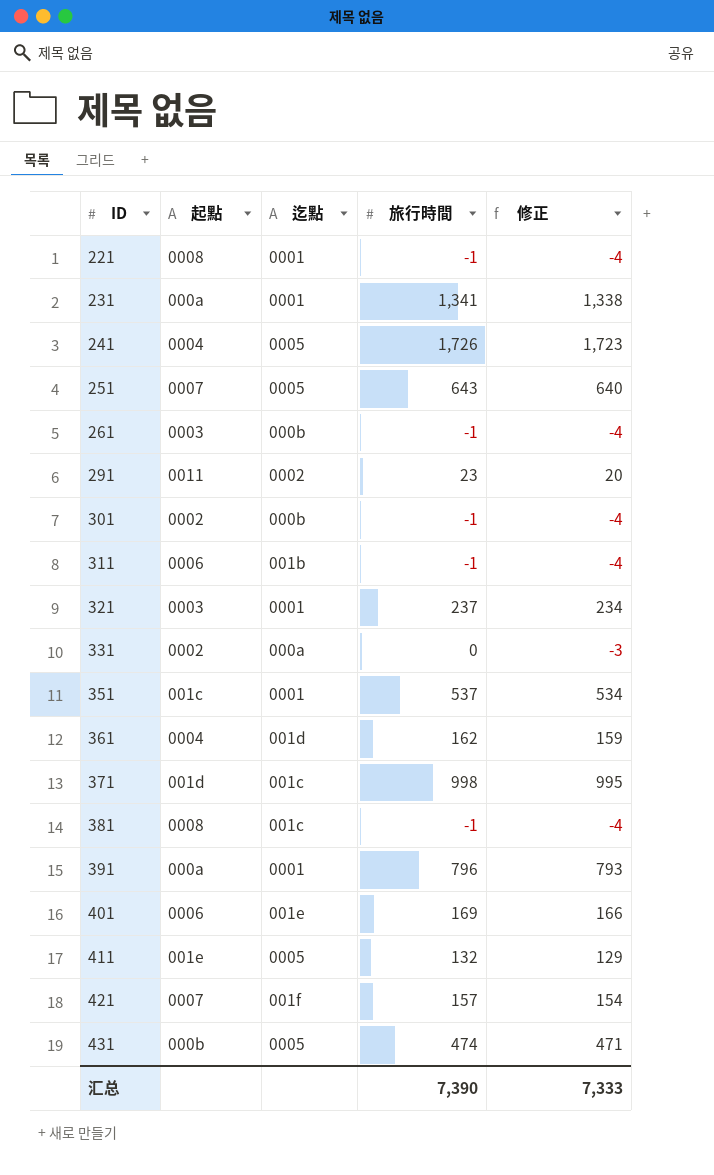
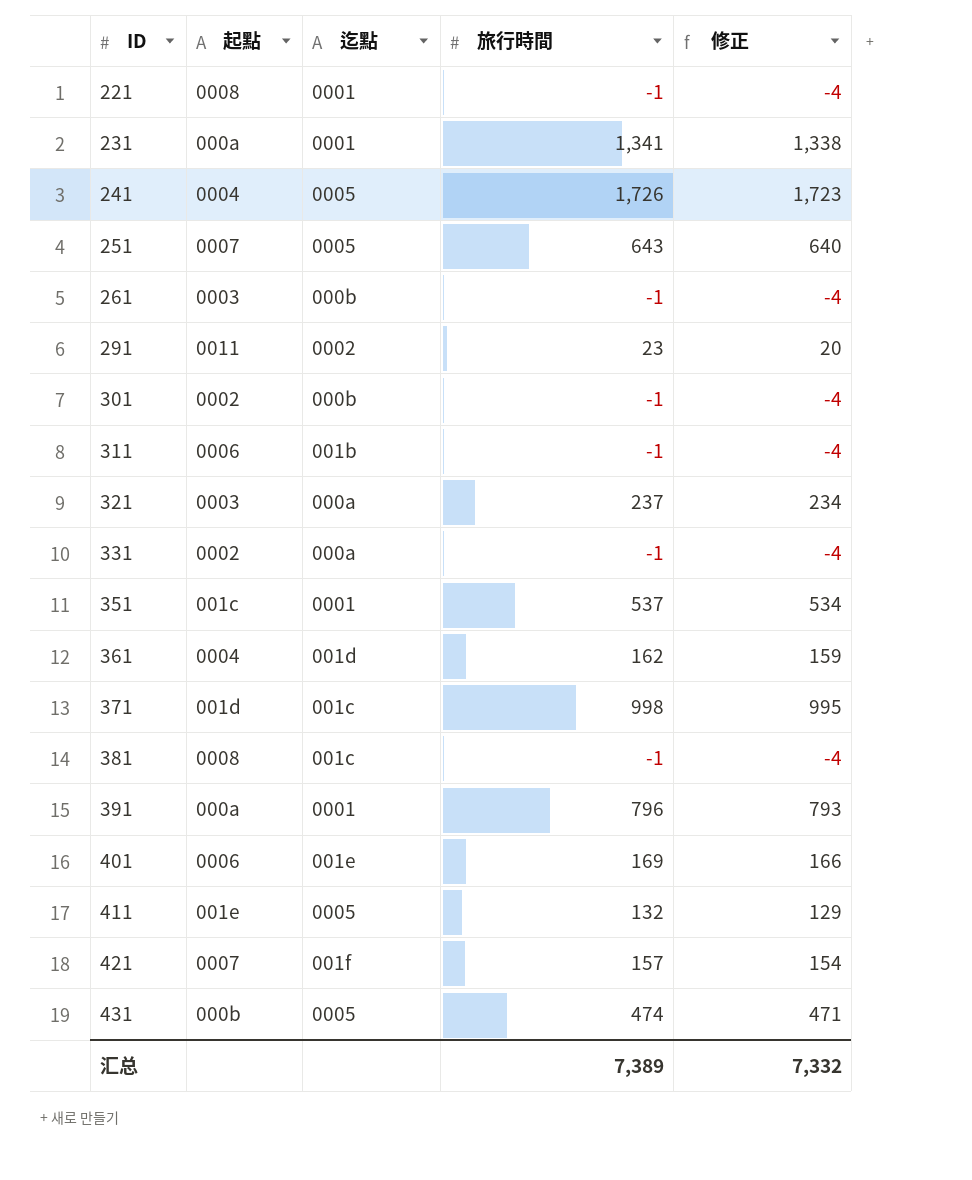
321 | 迄點: 0001 -> 000a
331 | 旅行時間: 0 -> -1
331 | 修正: -3 -> -4
汇总 | 旅行時間: 7,390 -> 7,389
汇总 | 修正: 7,333 -> 7,332

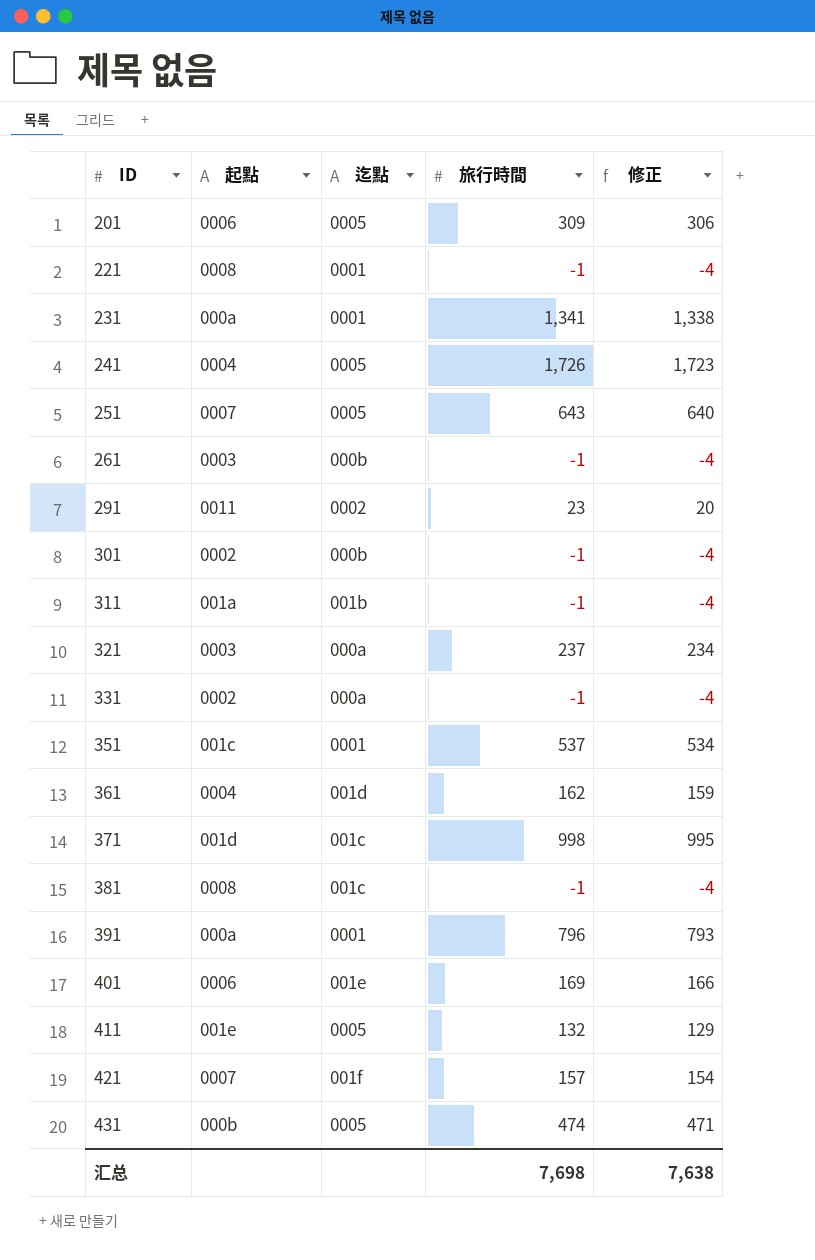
row 201: none -> 0006 | 0005 | 309 | 306
311 | 起點: 0006 -> 001a
汇总 | 旅行時間: 7,389 -> 7,698
汇总 | 修正: 7,332 -> 7,638

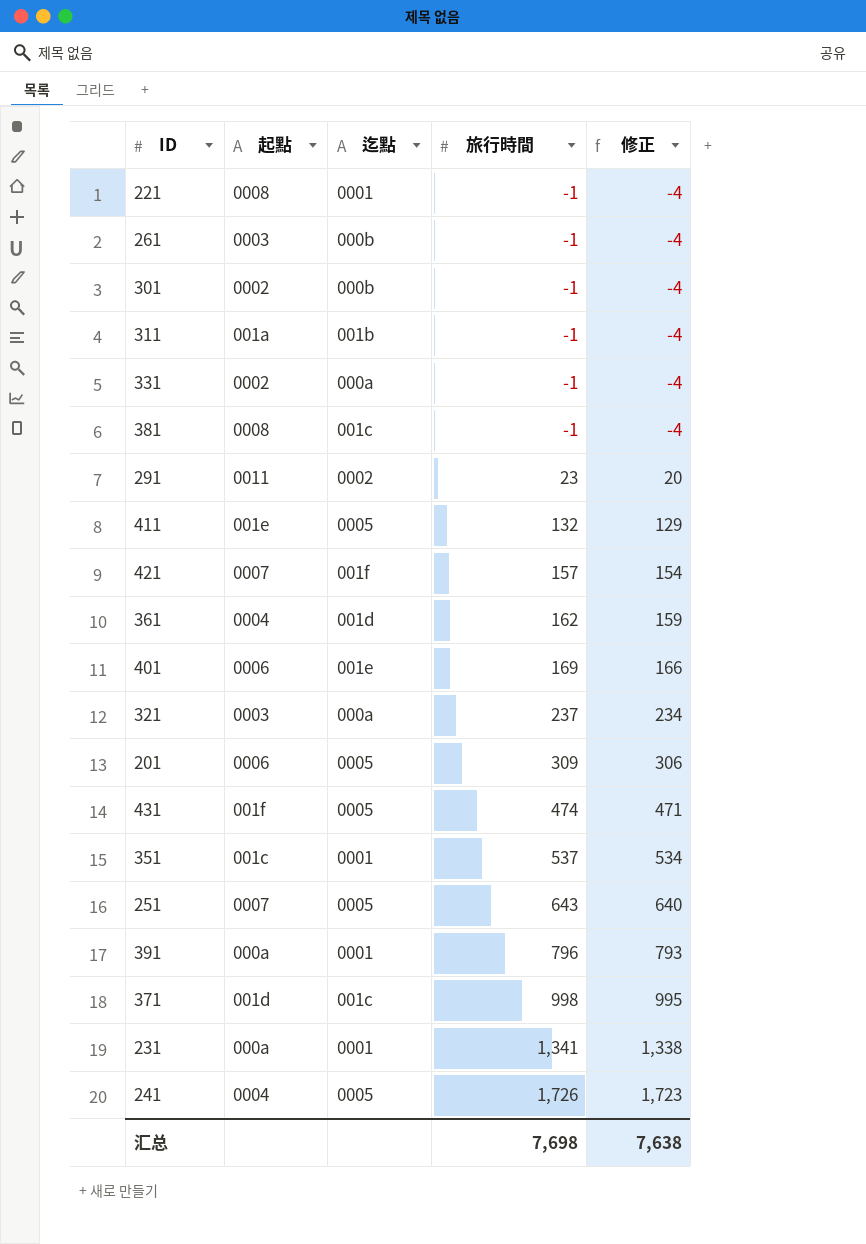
row order: ID ascending -> 旅行時間 ascending
431 | 起點: 000b -> 001f

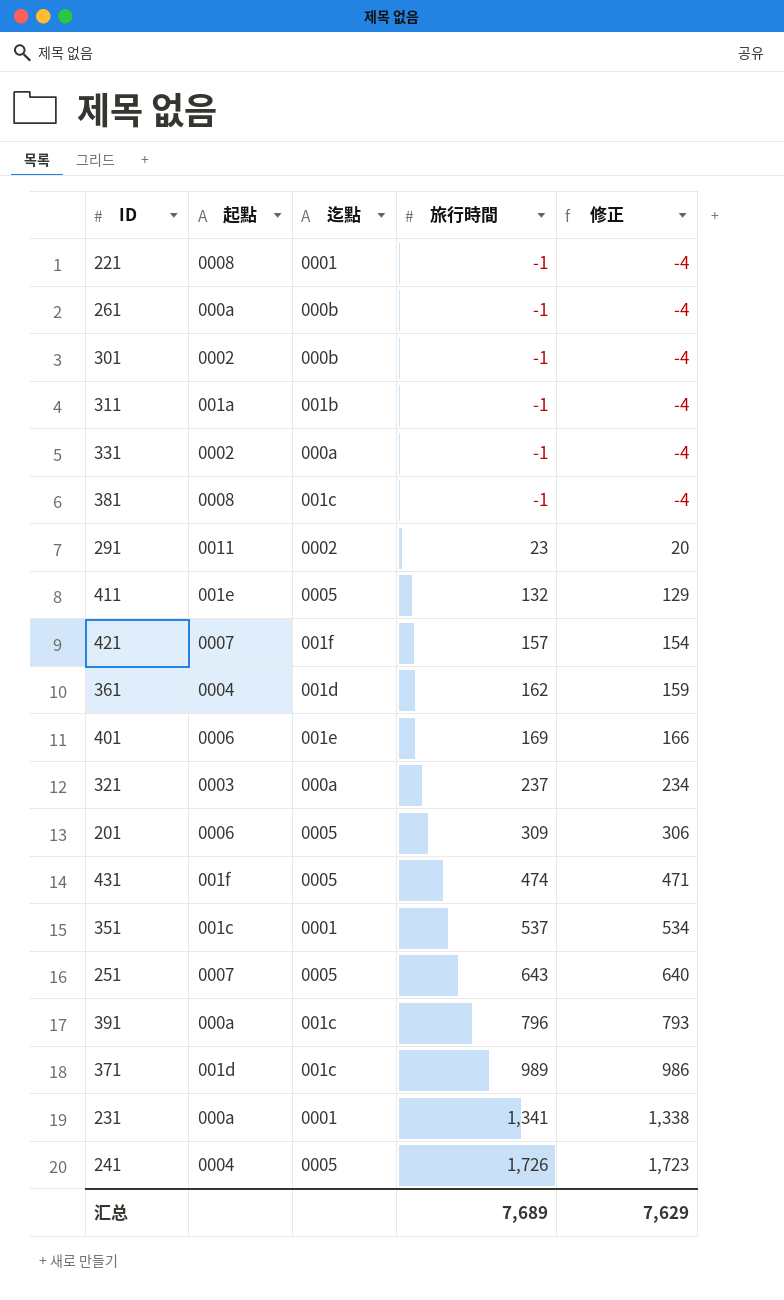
261 | 起點: 0003 -> 000a
391 | 迄點: 0001 -> 001c
371 | 旅行時間: 998 -> 989
371 | 修正: 995 -> 986
汇总 | 旅行時間: 7,698 -> 7,689
汇总 | 修正: 7,638 -> 7,629

